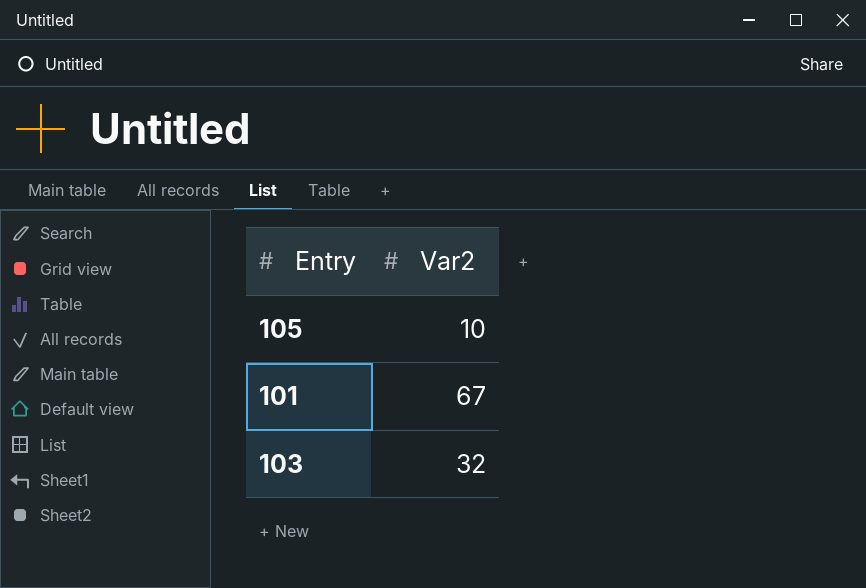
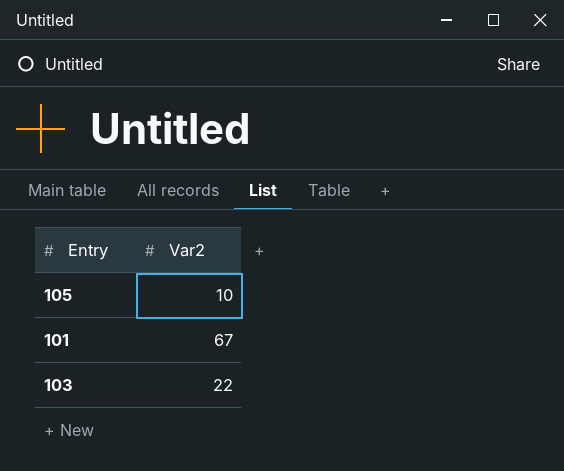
103 | Var2: 32 -> 22

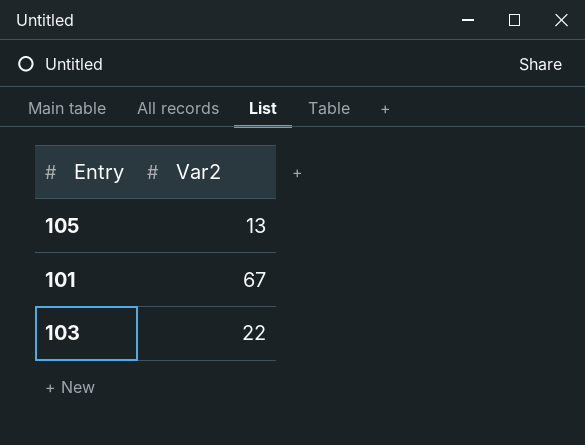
105 | Var2: 10 -> 13

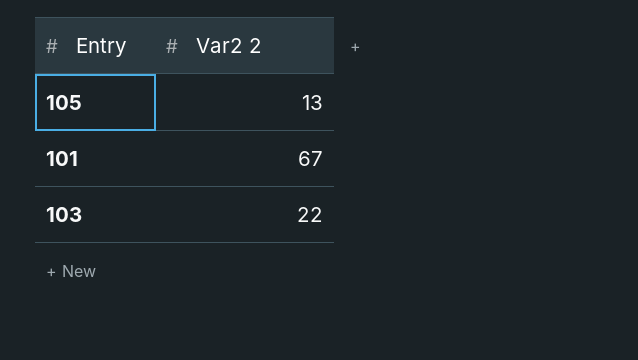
column name: Var2 -> Var2 2

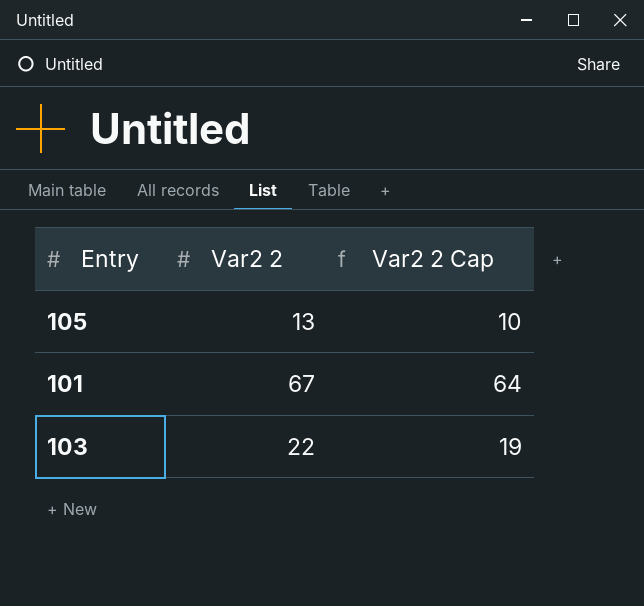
column Var2 2 Cap | formula: none -> [Var2 2] - 3

